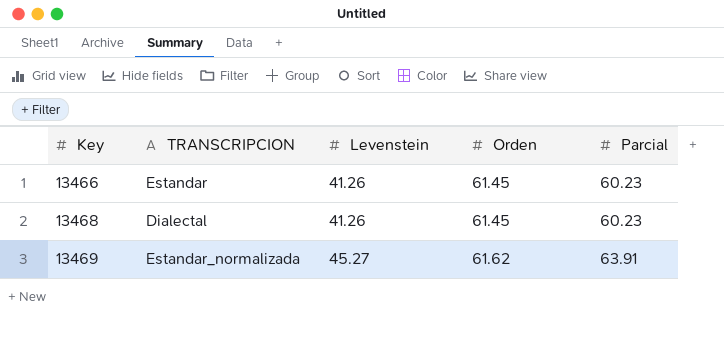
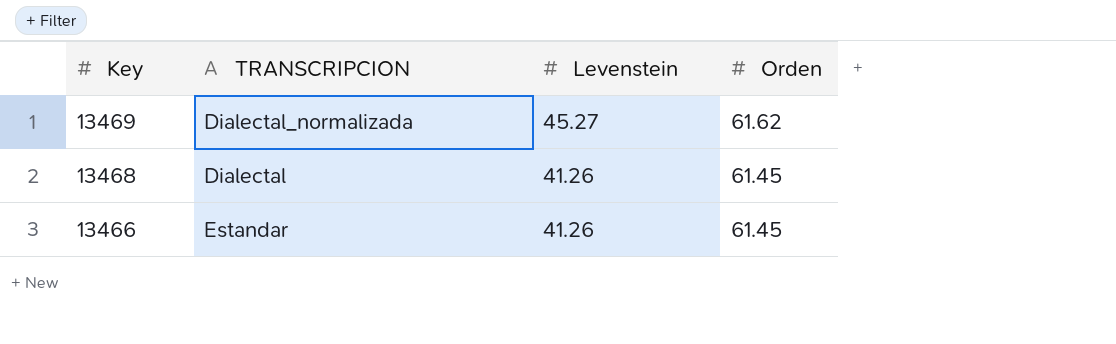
row order: Key ascending -> Key descending
column Parcial | position: 5 -> none
13469 | TRANSCRIPCION: Estandar_normalizada -> Dialectal_normalizada

